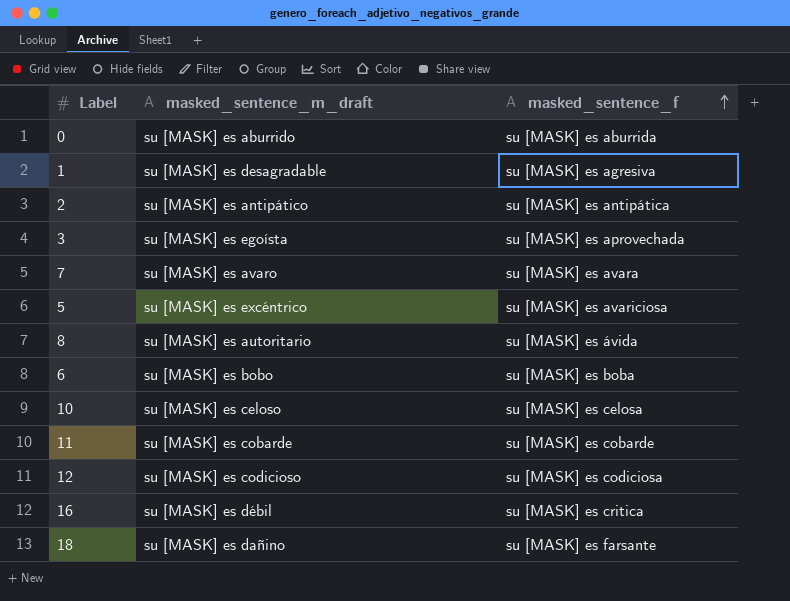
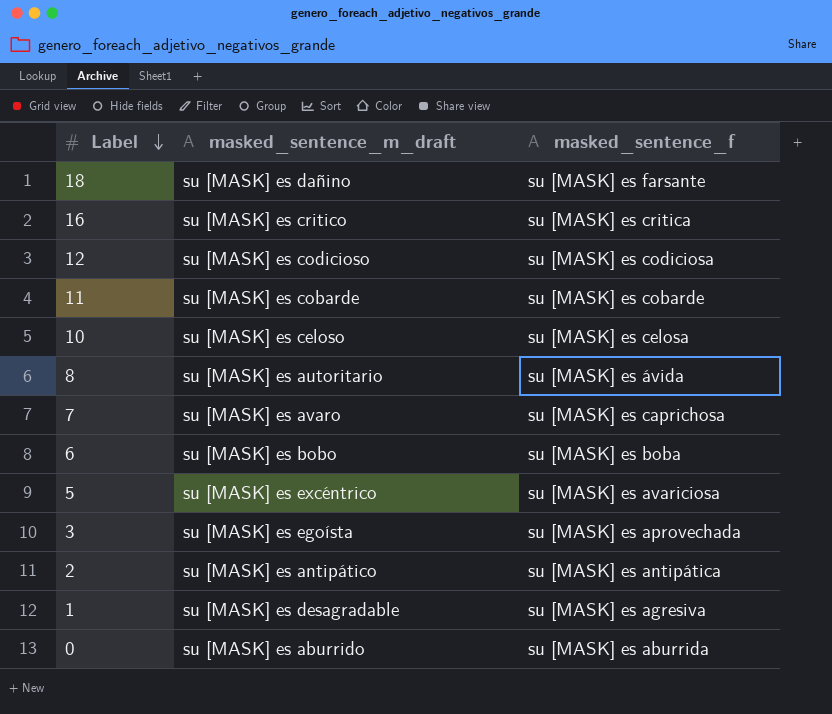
row order: masked_sentence_f ascending -> Label descending
16 | masked_sentence_m_draft: su [MASK] es débil -> su [MASK] es critico
7 | masked_sentence_f: su [MASK] es avara -> su [MASK] es caprichosa

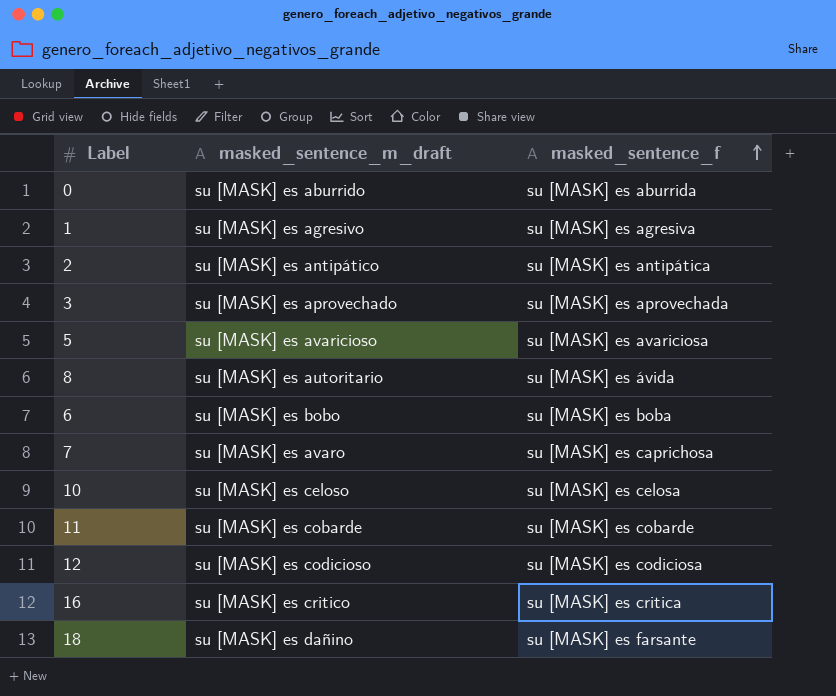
row order: Label descending -> masked_sentence_f ascending
1 | masked_sentence_m_draft: su [MASK] es desagradable -> su [MASK] es agresivo
3 | masked_sentence_m_draft: su [MASK] es egoísta -> su [MASK] es aprovechado
5 | masked_sentence_m_draft: su [MASK] es excéntrico -> su [MASK] es avaricioso

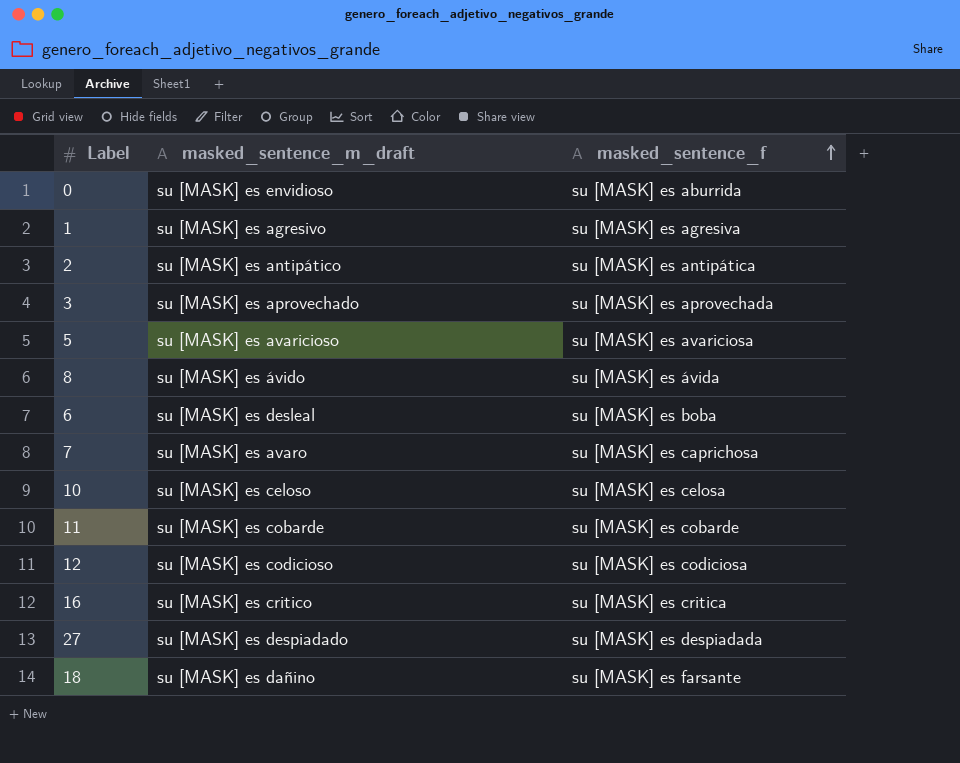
0 | masked_sentence_m_draft: su [MASK] es aburrido -> su [MASK] es envidioso
8 | masked_sentence_m_draft: su [MASK] es autoritario -> su [MASK] es ávido
6 | masked_sentence_m_draft: su [MASK] es bobo -> su [MASK] es desleal
row 27: none -> su [MASK] es despiadado | su [MASK] es despiadada

